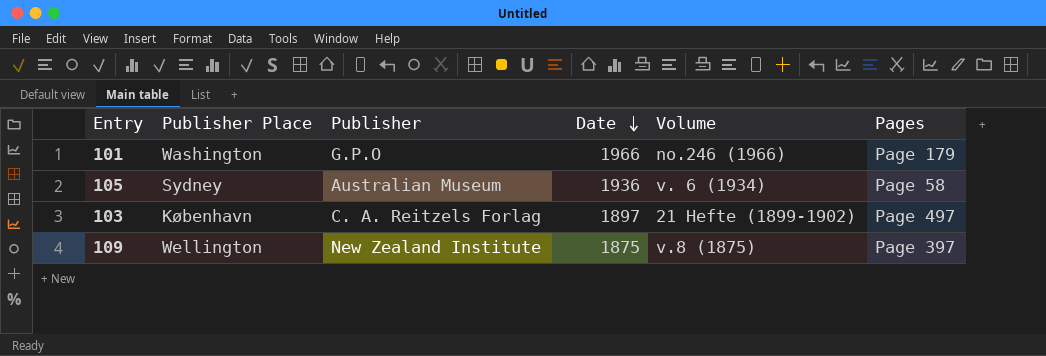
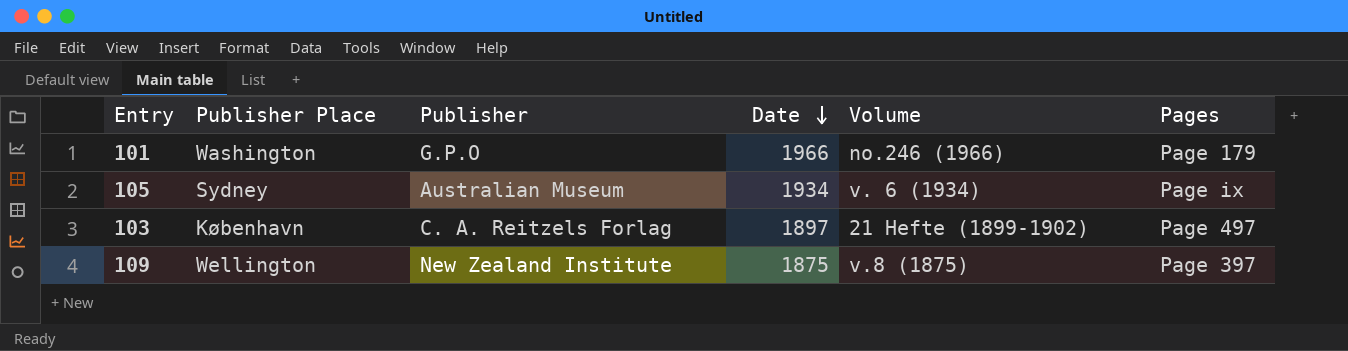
105 | Date: 1936 -> 1934
105 | Pages: Page 58 -> Page ix

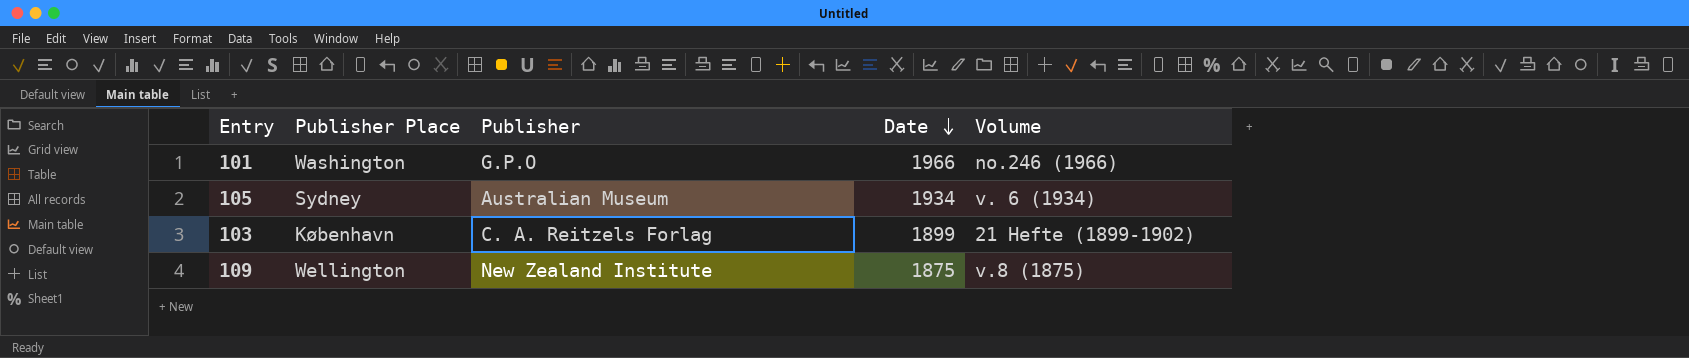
column Pages | position: 6 -> none
103 | Date: 1897 -> 1899

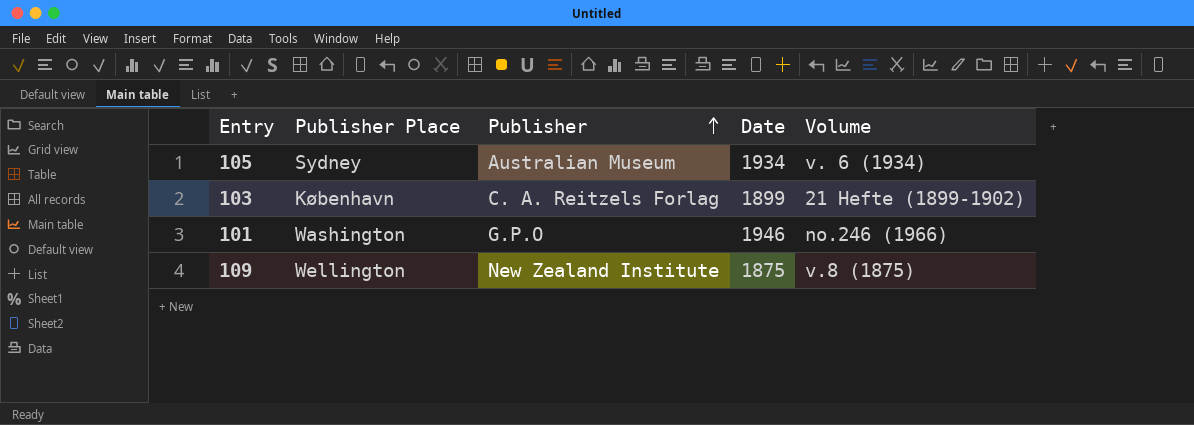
row order: Date descending -> Publisher ascending
101 | Date: 1966 -> 1946

